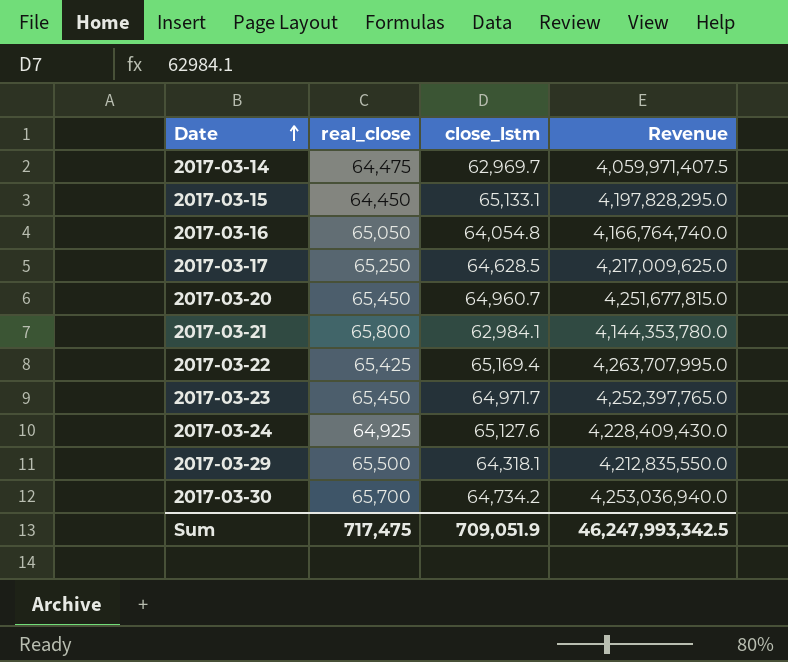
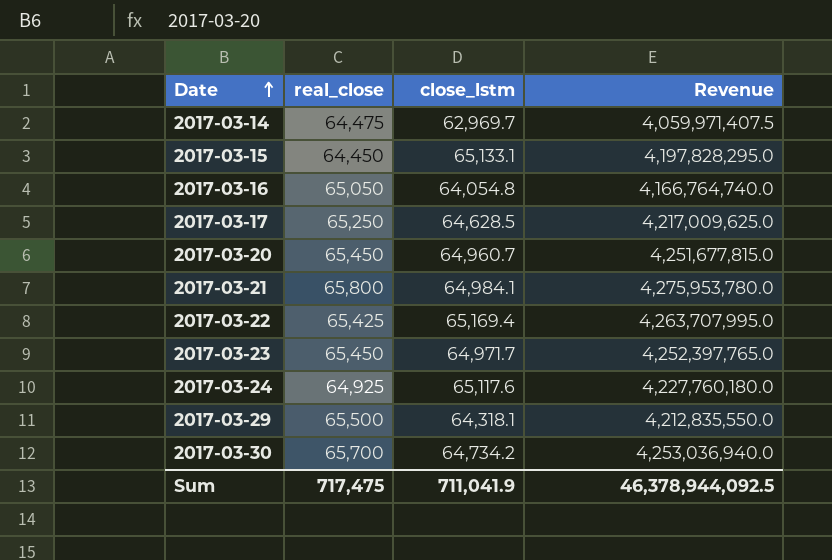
2017-03-21 | close_lstm: 62,984.1 -> 64,984.1
2017-03-21 | Revenue: 4,144,353,780.0 -> 4,275,953,780.0
2017-03-24 | close_lstm: 65,127.6 -> 65,117.6
2017-03-24 | Revenue: 4,228,409,430.0 -> 4,227,760,180.0
Sum | close_lstm: 709,051.9 -> 711,041.9
Sum | Revenue: 46,247,993,342.5 -> 46,378,944,092.5

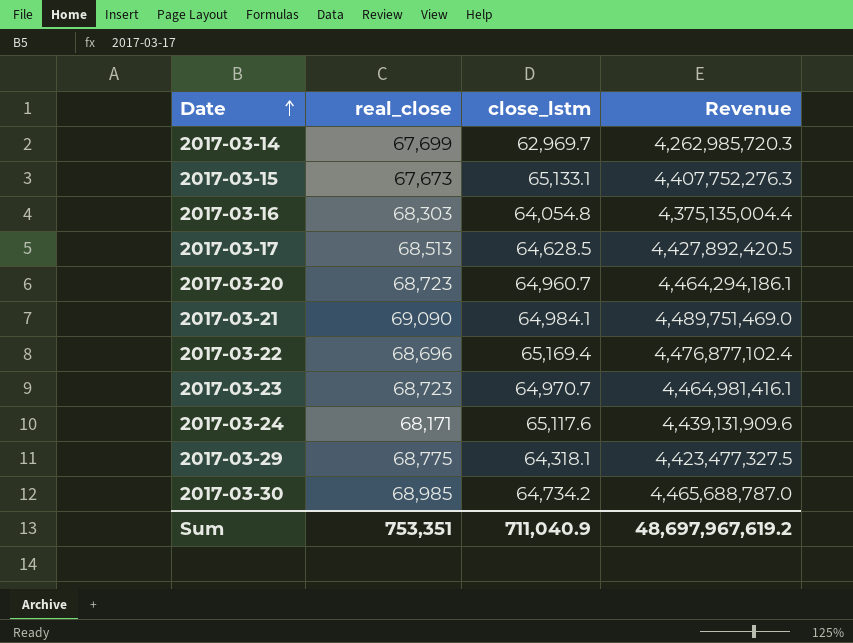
2017-03-14 | real_close: 64,475 -> 67,699
2017-03-14 | Revenue: 4,059,971,407.5 -> 4,262,985,720.3
2017-03-15 | real_close: 64,450 -> 67,673
2017-03-15 | Revenue: 4,197,828,295.0 -> 4,407,752,276.3
2017-03-16 | real_close: 65,050 -> 68,303
2017-03-16 | Revenue: 4,166,764,740.0 -> 4,375,135,004.4
2017-03-17 | real_close: 65,250 -> 68,513
2017-03-17 | Revenue: 4,217,009,625.0 -> 4,427,892,420.5
2017-03-20 | real_close: 65,450 -> 68,723
2017-03-20 | Revenue: 4,251,677,815.0 -> 4,464,294,186.1
2017-03-21 | real_close: 65,800 -> 69,090
2017-03-21 | Revenue: 4,275,953,780.0 -> 4,489,751,469.0
2017-03-22 | real_close: 65,425 -> 68,696
2017-03-22 | Revenue: 4,263,707,995.0 -> 4,476,877,102.4
2017-03-23 | real_close: 65,450 -> 68,723
2017-03-23 | close_lstm: 64,971.7 -> 64,970.7
2017-03-23 | Revenue: 4,252,397,765.0 -> 4,464,981,416.1
2017-03-24 | real_close: 64,925 -> 68,171
2017-03-24 | Revenue: 4,227,760,180.0 -> 4,439,131,909.6
2017-03-29 | real_close: 65,500 -> 68,775
2017-03-29 | Revenue: 4,212,835,550.0 -> 4,423,477,327.5
2017-03-30 | real_close: 65,700 -> 68,985
2017-03-30 | Revenue: 4,253,036,940.0 -> 4,465,688,787.0
Sum | real_close: 717,475 -> 753,351
Sum | close_lstm: 711,041.9 -> 711,040.9
Sum | Revenue: 46,378,944,092.5 -> 48,697,967,619.2

